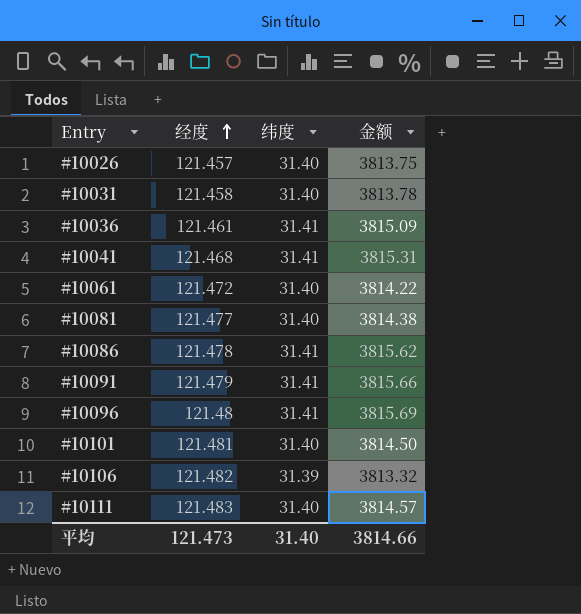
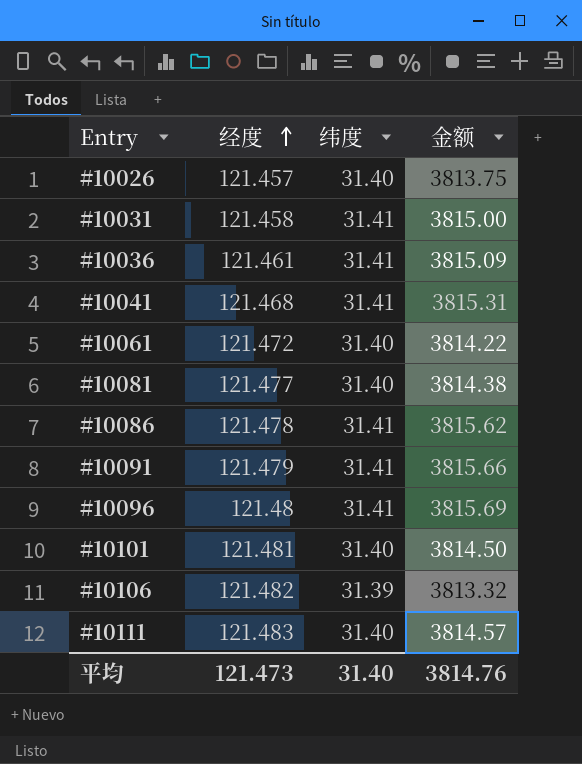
#10031 | 纬度: 31.40 -> 31.41
#10031 | 金额: 3813.78 -> 3815.00
平均 | 金额: 3814.66 -> 3814.76

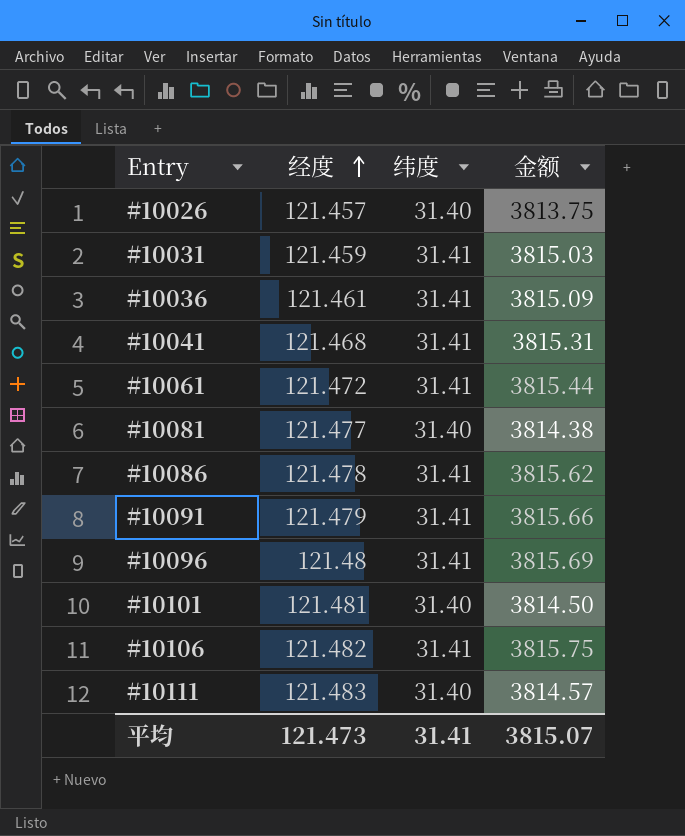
#10031 | 经度: 121.458 -> 121.459
#10031 | 金额: 3815.00 -> 3815.03
#10061 | 纬度: 31.40 -> 31.41
#10061 | 金额: 3814.22 -> 3815.44
#10106 | 纬度: 31.39 -> 31.41
#10106 | 金额: 3813.32 -> 3815.75
平均 | 纬度: 31.40 -> 31.41
平均 | 金额: 3814.76 -> 3815.07

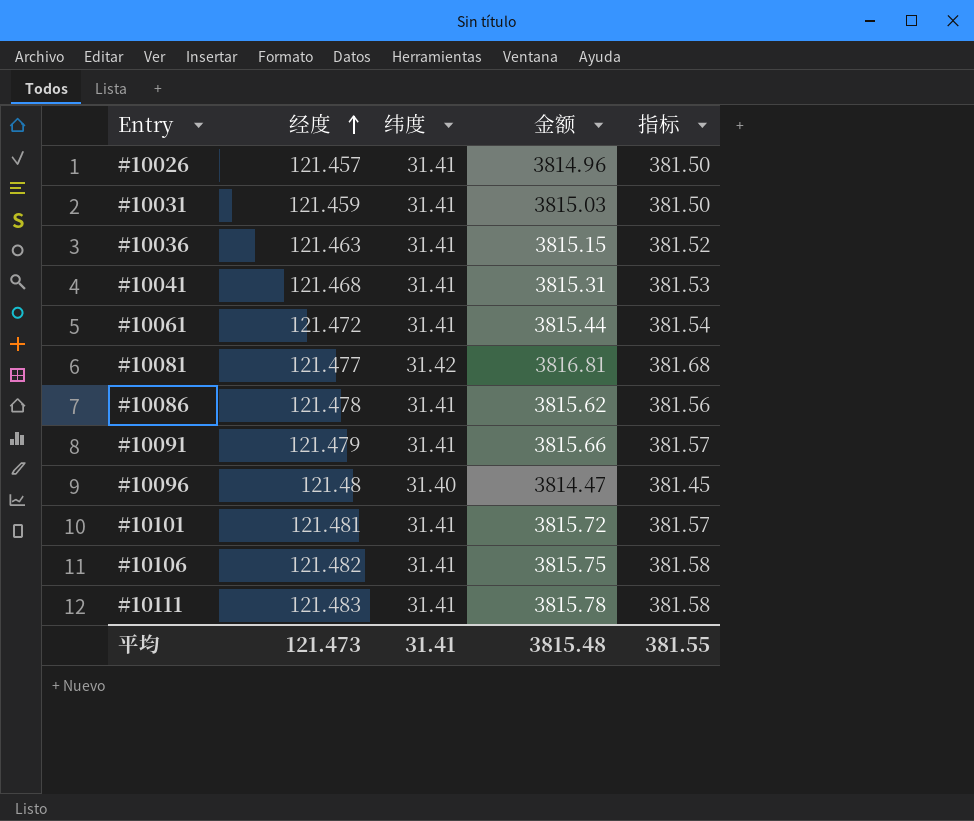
column 指标 | formula: none -> [金额] * 0.1
#10026 | 纬度: 31.40 -> 31.41
#10026 | 金额: 3813.75 -> 3814.96
#10036 | 经度: 121.461 -> 121.463
#10036 | 金额: 3815.09 -> 3815.15
#10081 | 纬度: 31.40 -> 31.42
#10081 | 金额: 3814.38 -> 3816.81
#10096 | 纬度: 31.41 -> 31.40
#10096 | 金额: 3815.69 -> 3814.47
#10101 | 纬度: 31.40 -> 31.41
#10101 | 金额: 3814.50 -> 3815.72
#10111 | 纬度: 31.40 -> 31.41
#10111 | 金额: 3814.57 -> 3815.78
平均 | 金额: 3815.07 -> 3815.48

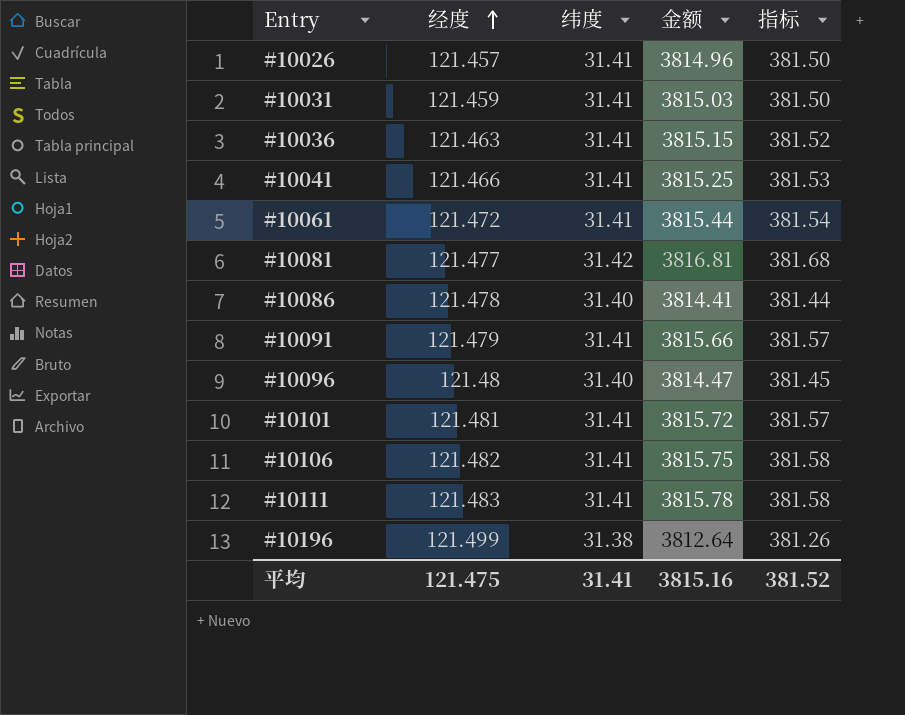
#10041 | 经度: 121.468 -> 121.466
#10041 | 金额: 3815.31 -> 3815.25
#10086 | 纬度: 31.41 -> 31.40
#10086 | 金额: 3815.62 -> 3814.41
#10086 | 指标: 381.56 -> 381.44
row #10196: none -> 121.499 | 31.38 | 3812.64 | 381.26
平均 | 经度: 121.473 -> 121.475
平均 | 金额: 3815.48 -> 3815.16
平均 | 指标: 381.55 -> 381.52

